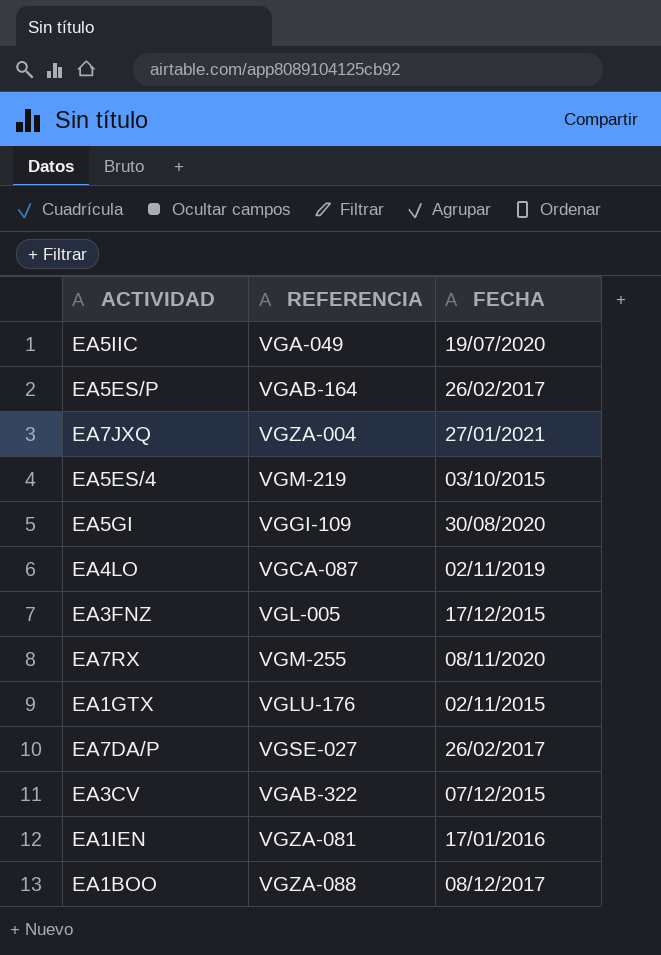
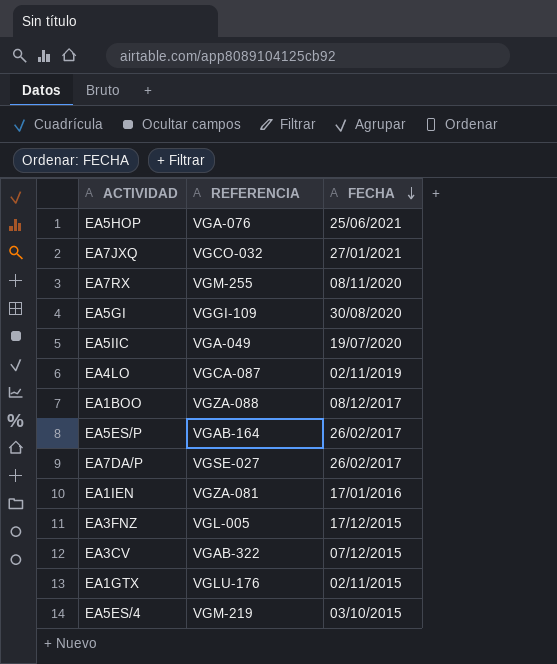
row order: none -> FECHA descending
row EA5HOP: none -> VGA-076 | 25/06/2021
EA7JXQ | REFERENCIA: VGZA-004 -> VGCO-032

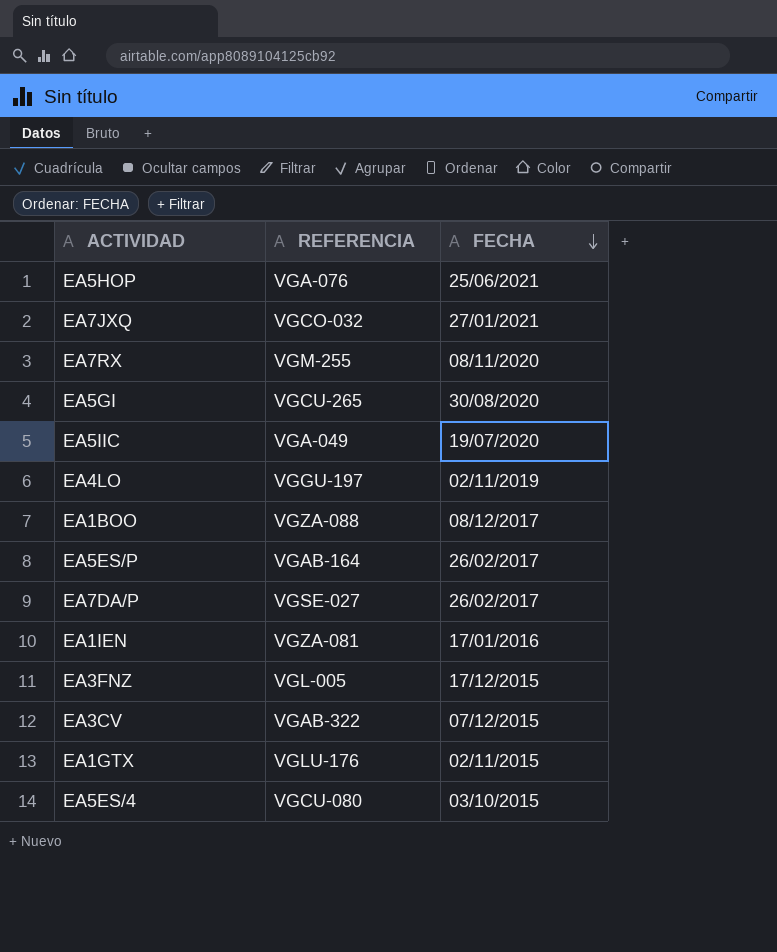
EA5GI | REFERENCIA: VGGI-109 -> VGCU-265
EA4LO | REFERENCIA: VGCA-087 -> VGGU-197
EA5ES/4 | REFERENCIA: VGM-219 -> VGCU-080

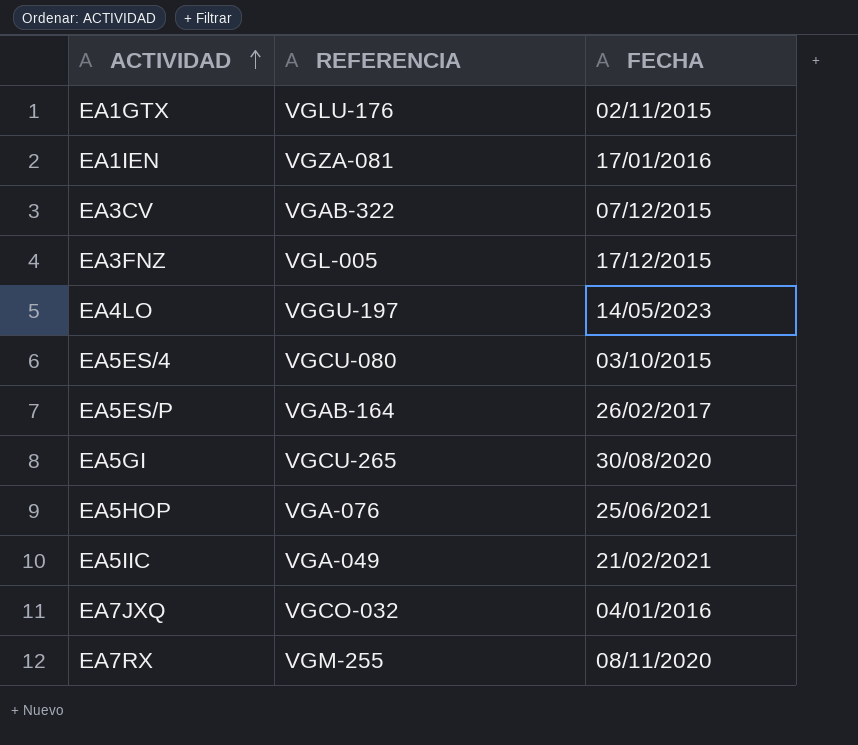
row order: FECHA descending -> ACTIVIDAD ascending
row EA1BOO: VGZA-088 | 08/12/2017 -> none
row EA7DA/P: VGSE-027 | 26/02/2017 -> none
EA4LO | FECHA: 02/11/2019 -> 14/05/2023
EA5IIC | FECHA: 19/07/2020 -> 21/02/2021
EA7JXQ | FECHA: 27/01/2021 -> 04/01/2016

